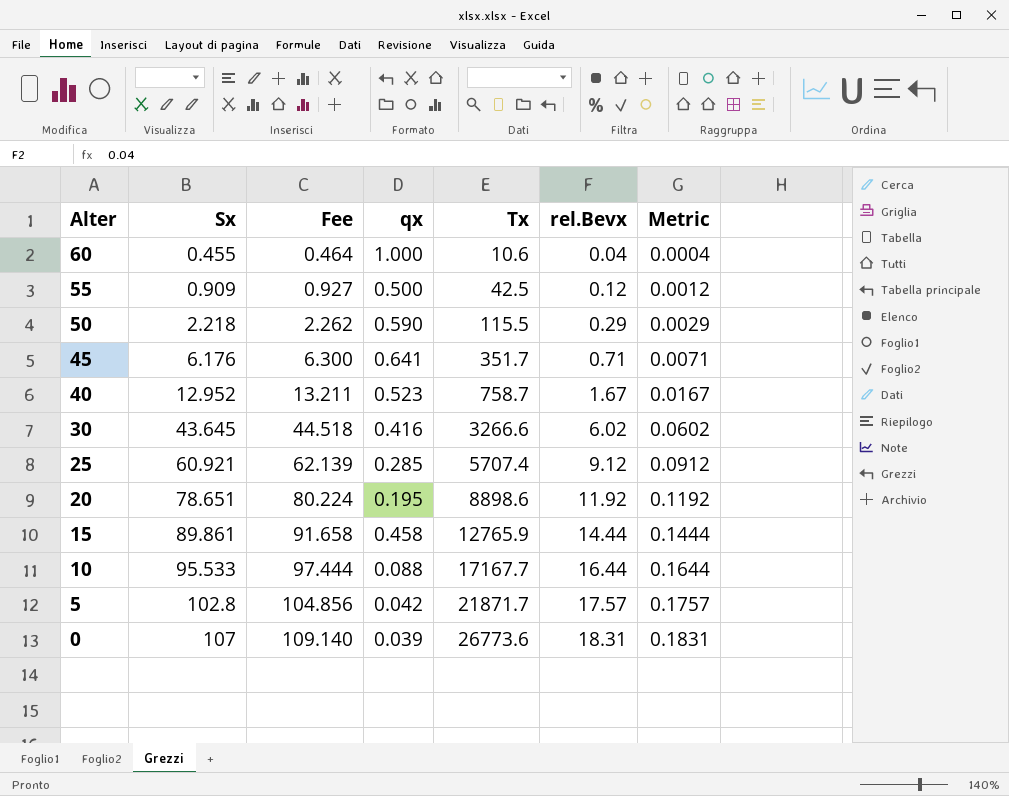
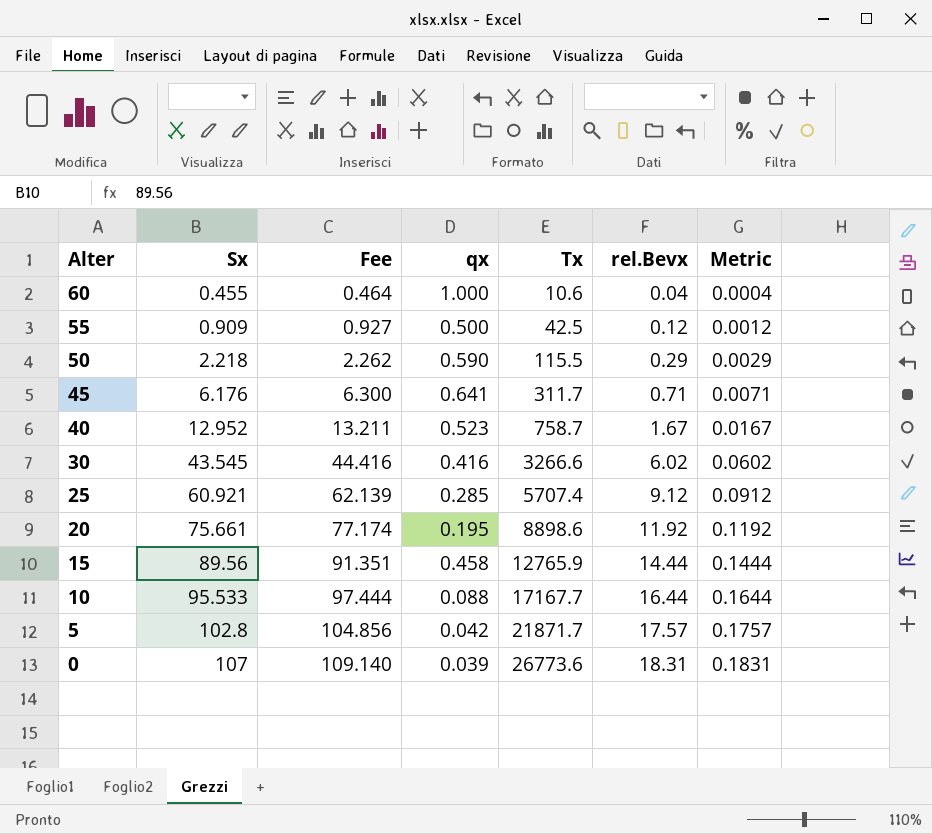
45 | Tx: 351.7 -> 311.7
30 | Sx: 43.645 -> 43.545
30 | Fee: 44.518 -> 44.416
20 | Sx: 78.651 -> 75.661
20 | Fee: 80.224 -> 77.174
15 | Sx: 89.861 -> 89.56
15 | Fee: 91.658 -> 91.351

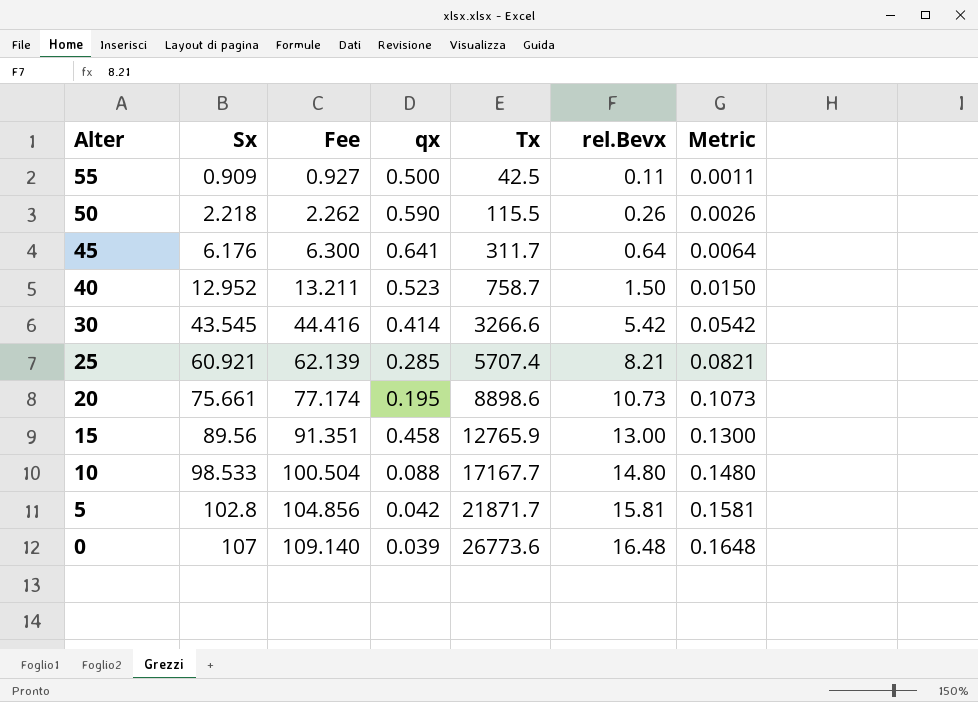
row 60: 0.455 | 0.464 | 1.000 | 10.6 | 0.04 | 0.0004 -> none
55 | rel.Bevx: 0.12 -> 0.11
55 | Metric: 0.0012 -> 0.0011
50 | rel.Bevx: 0.29 -> 0.26
50 | Metric: 0.0029 -> 0.0026
45 | rel.Bevx: 0.71 -> 0.64
45 | Metric: 0.0071 -> 0.0064
40 | rel.Bevx: 1.67 -> 1.50
40 | Metric: 0.0167 -> 0.0150
30 | qx: 0.416 -> 0.414
30 | rel.Bevx: 6.02 -> 5.42
30 | Metric: 0.0602 -> 0.0542
25 | rel.Bevx: 9.12 -> 8.21
25 | Metric: 0.0912 -> 0.0821
20 | rel.Bevx: 11.92 -> 10.73
20 | Metric: 0.1192 -> 0.1073
15 | rel.Bevx: 14.44 -> 13.00
15 | Metric: 0.1444 -> 0.1300
10 | Sx: 95.533 -> 98.533
10 | Fee: 97.444 -> 100.504
10 | rel.Bevx: 16.44 -> 14.80
10 | Metric: 0.1644 -> 0.1480
5 | rel.Bevx: 17.57 -> 15.81
5 | Metric: 0.1757 -> 0.1581
0 | rel.Bevx: 18.31 -> 16.48
0 | Metric: 0.1831 -> 0.1648

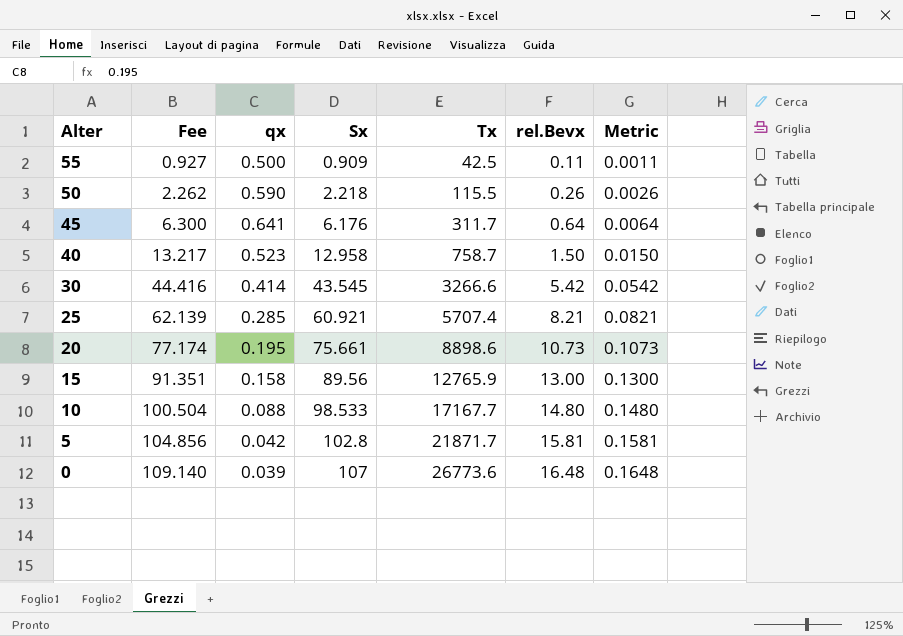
column Sx | position: 2 -> 4
40 | Fee: 13.211 -> 13.217
40 | Sx: 12.952 -> 12.958
15 | qx: 0.458 -> 0.158

